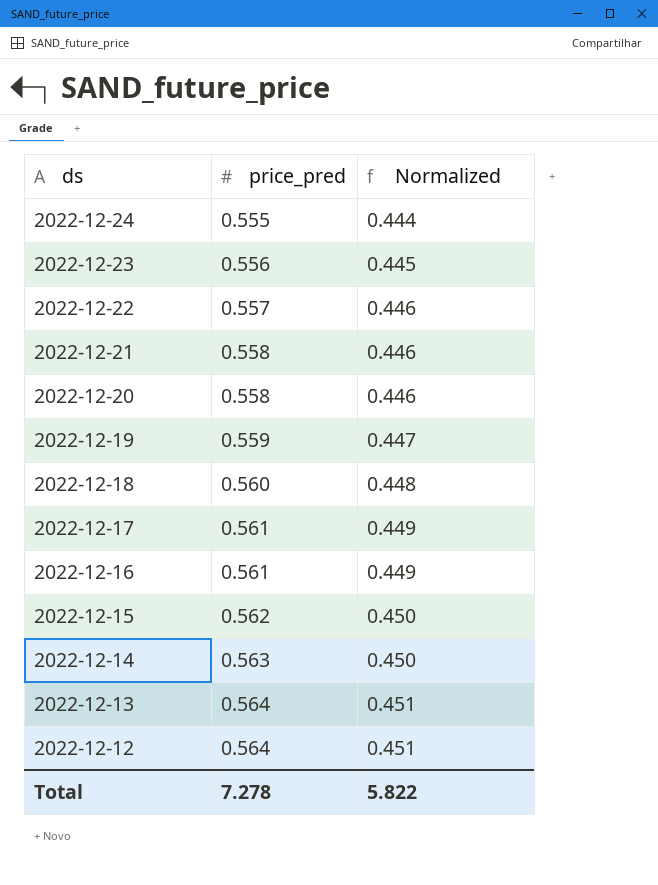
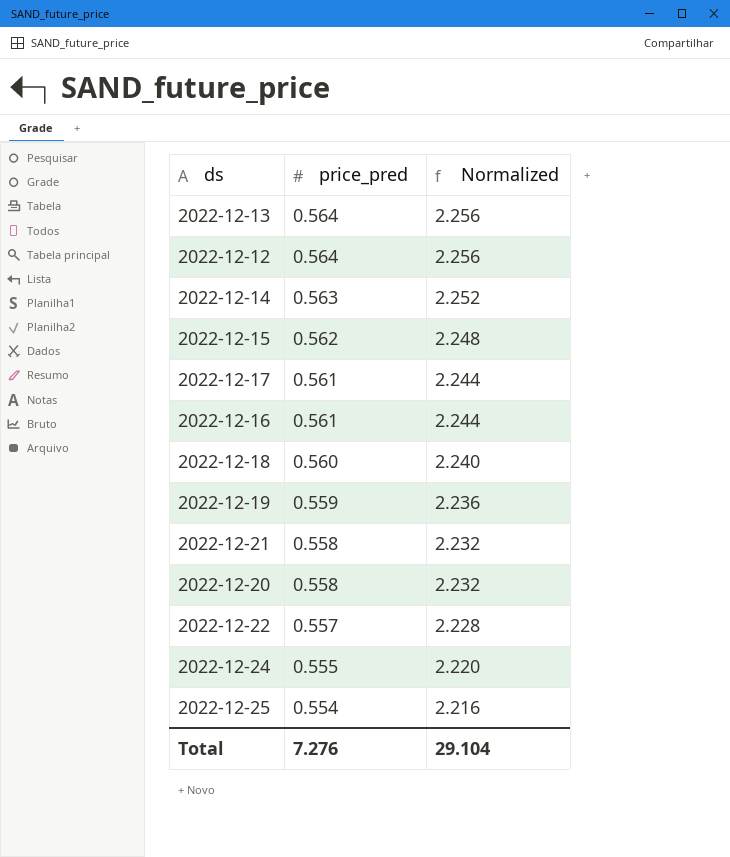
row order: ds descending -> price_pred descending
column Normalized | formula: [price_pred] * 0.8 -> [price_pred] * 4
row 2022-12-23: 0.556 | 0.445 -> none
row 2022-12-25: none -> 0.554 | 2.216
Total | price_pred: 7.278 -> 7.276
Total | Normalized: 5.822 -> 29.104

